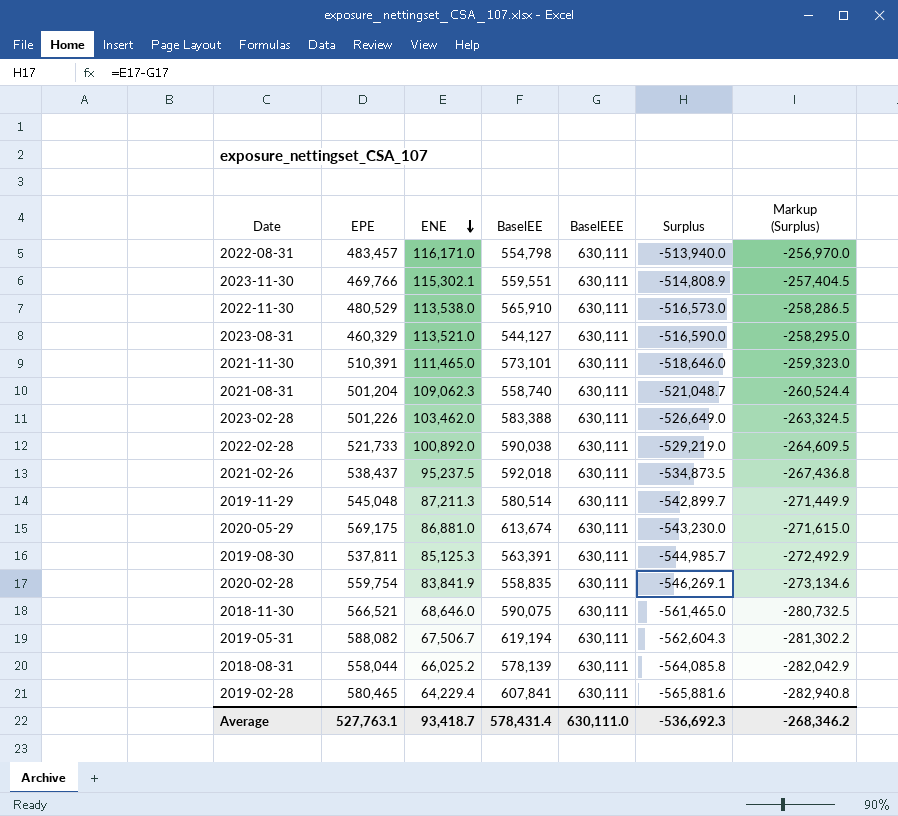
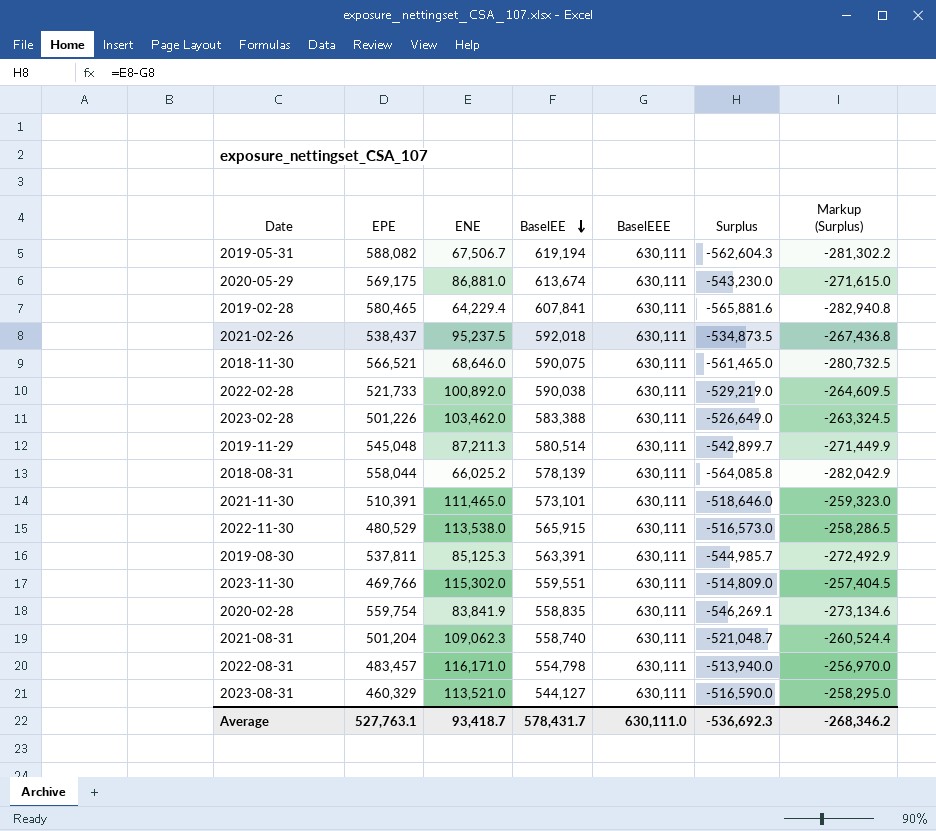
row order: ENE descending -> BaselEE descending
2022-11-30 | BaselEE: 565,910 -> 565,915
2023-11-30 | ENE: 115,302.1 -> 115,302.0
2023-11-30 | Surplus: -514,808.9 -> -514,809.0
Average | BaselEE: 578,431.4 -> 578,431.7

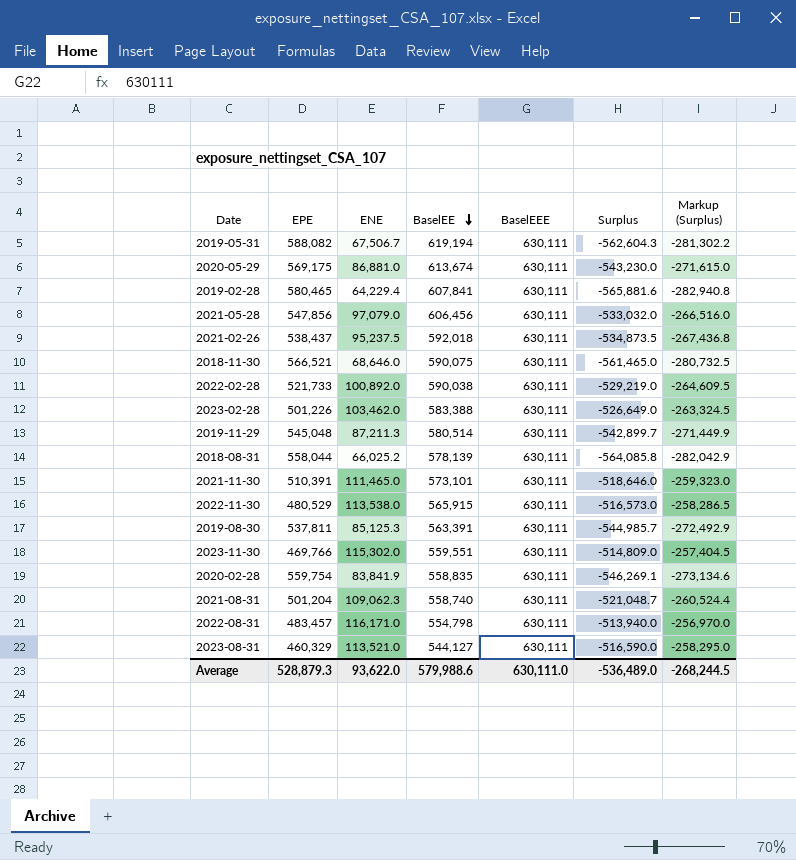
row 2021-05-28: none -> 547,856 | 97,079.0 | 606,456 | 630,111 | -533,032.0 | -266,516.0
Average | EPE: 527,763.1 -> 528,879.3
Average | ENE: 93,418.7 -> 93,622.0
Average | BaselEE: 578,431.7 -> 579,988.6
Average | Surplus: -536,692.3 -> -536,489.0
Average | Markup (Surplus): -268,346.2 -> -268,244.5

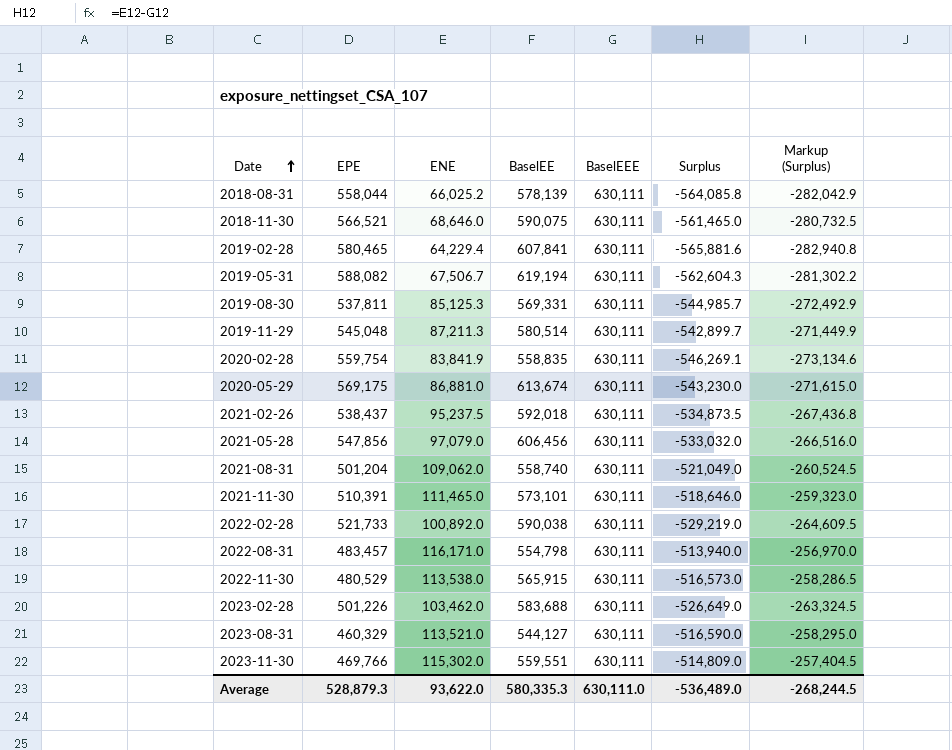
row order: BaselEE descending -> Date ascending
2019-08-30 | BaselEE: 563,391 -> 569,331
2021-08-31 | ENE: 109,062.3 -> 109,062.0
2021-08-31 | Surplus: -521,048.7 -> -521,049.0
2021-08-31 | Markup (Surplus): -260,524.4 -> -260,524.5
2023-02-28 | BaselEE: 583,388 -> 583,688
Average | BaselEE: 579,988.6 -> 580,335.3

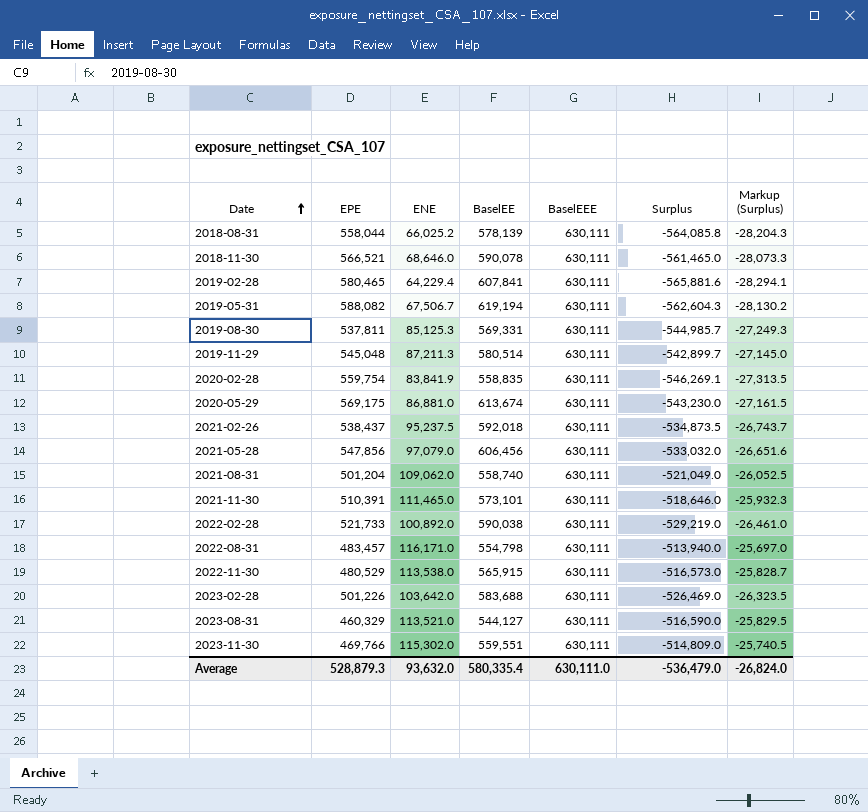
column Markup (Surplus) | formula: [Surplus] * 0.5 -> [Surplus] * 0.05
2018-11-30 | BaselEE: 590,075 -> 590,078
2023-02-28 | ENE: 103,462.0 -> 103,642.0
2023-02-28 | Surplus: -526,649.0 -> -526,469.0
Average | ENE: 93,622.0 -> 93,632.0
Average | BaselEE: 580,335.3 -> 580,335.4
Average | Surplus: -536,489.0 -> -536,479.0
Average | Markup (Surplus): -268,244.5 -> -26,824.0

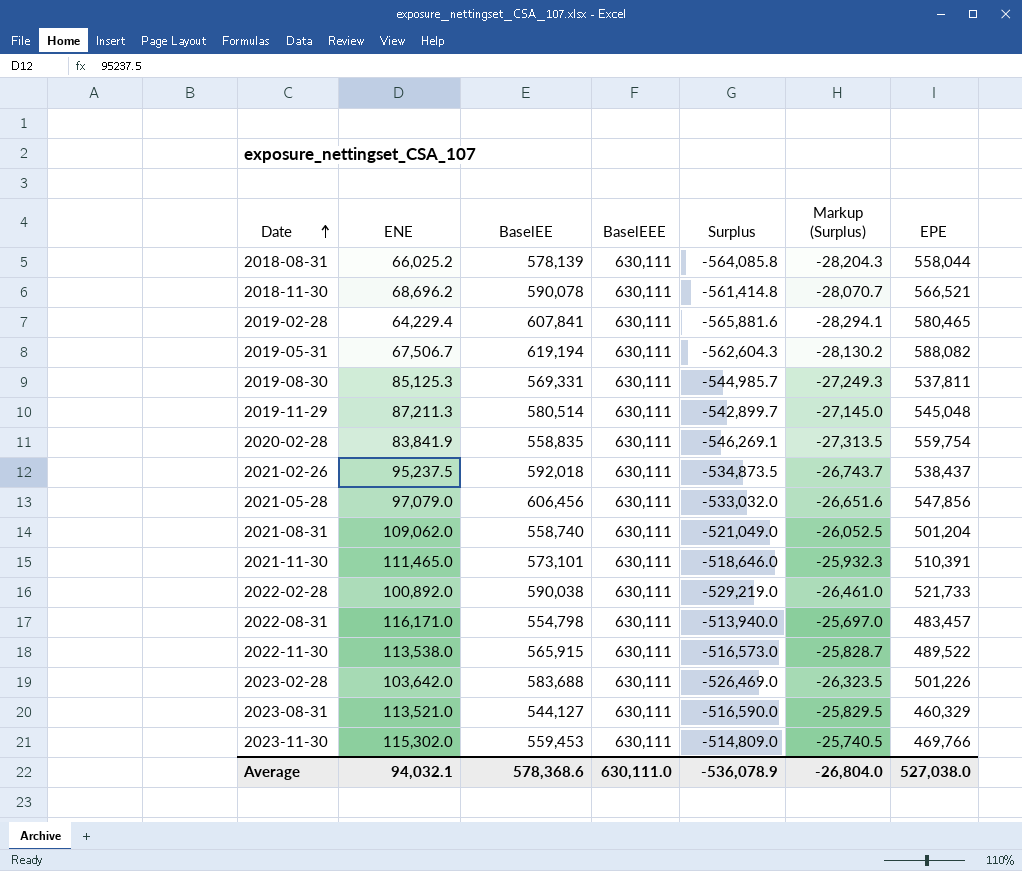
column EPE | position: 2 -> 7
row 2020-05-29: 569,175 | 86,881.0 | 613,674 | 630,111 | -543,230.0 | -27,161.5 -> none
2018-11-30 | ENE: 68,646.0 -> 68,696.2
2018-11-30 | Surplus: -561,465.0 -> -561,414.8
2018-11-30 | Markup (Surplus): -28,073.3 -> -28,070.7
2022-11-30 | EPE: 480,529 -> 489,522
2023-11-30 | BaselEE: 559,551 -> 559,453
Average | ENE: 93,632.0 -> 94,032.1
Average | BaselEE: 580,335.4 -> 578,368.6
Average | Surplus: -536,479.0 -> -536,078.9
Average | Markup (Surplus): -26,824.0 -> -26,804.0
Average | EPE: 528,879.3 -> 527,038.0

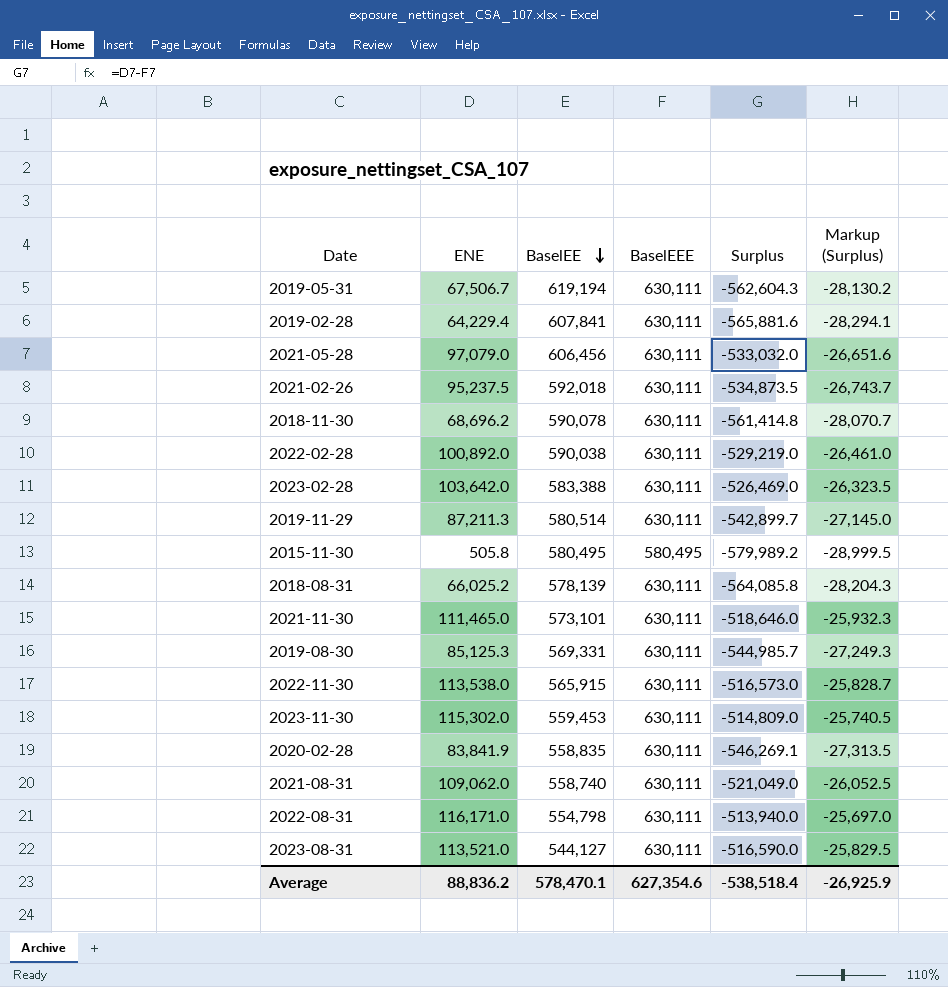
row order: Date ascending -> BaselEE descending
column EPE | position: 7 -> none
2023-02-28 | BaselEE: 583,688 -> 583,388
row 2015-11-30: none -> 505.8 | 580,495 | 580,495 | -579,989.2 | -28,999.5
Average | ENE: 94,032.1 -> 88,836.2
Average | BaselEE: 578,368.6 -> 578,470.1
Average | BaselEEE: 630,111.0 -> 627,354.6
Average | Surplus: -536,078.9 -> -538,518.4
Average | Markup (Surplus): -26,804.0 -> -26,925.9

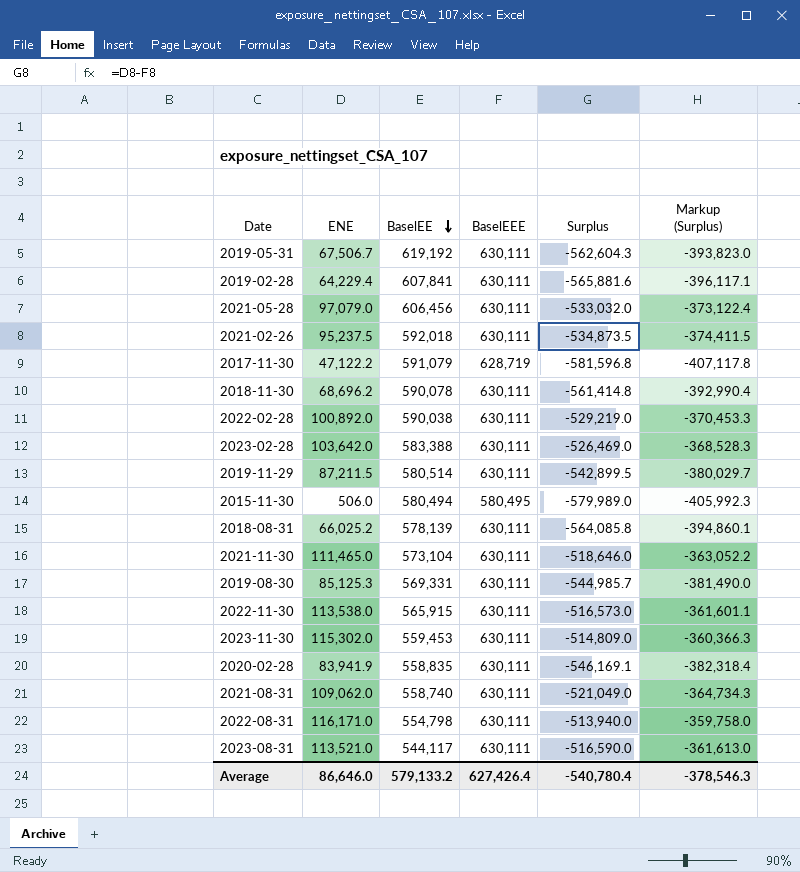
column Markup (Surplus) | formula: [Surplus] * 0.05 -> [Surplus] * 0.7
2019-05-31 | BaselEE: 619,194 -> 619,192
row 2017-11-30: none -> 47,122.2 | 591,079 | 628,719 | -581,596.8 | -407,117.8
2019-11-29 | ENE: 87,211.3 -> 87,211.5
2019-11-29 | Surplus: -542,899.7 -> -542,899.5
2015-11-30 | ENE: 505.8 -> 506.0
2015-11-30 | BaselEE: 580,495 -> 580,494
2015-11-30 | Surplus: -579,989.2 -> -579,989.0
2021-11-30 | BaselEE: 573,101 -> 573,104
2020-02-28 | ENE: 83,841.9 -> 83,941.9
2020-02-28 | Surplus: -546,269.1 -> -546,169.1
2023-08-31 | BaselEE: 544,127 -> 544,117
Average | ENE: 88,836.2 -> 86,646.0
Average | BaselEE: 578,470.1 -> 579,133.2
Average | BaselEEE: 627,354.6 -> 627,426.4
Average | Surplus: -538,518.4 -> -540,780.4
Average | Markup (Surplus): -26,925.9 -> -378,546.3

